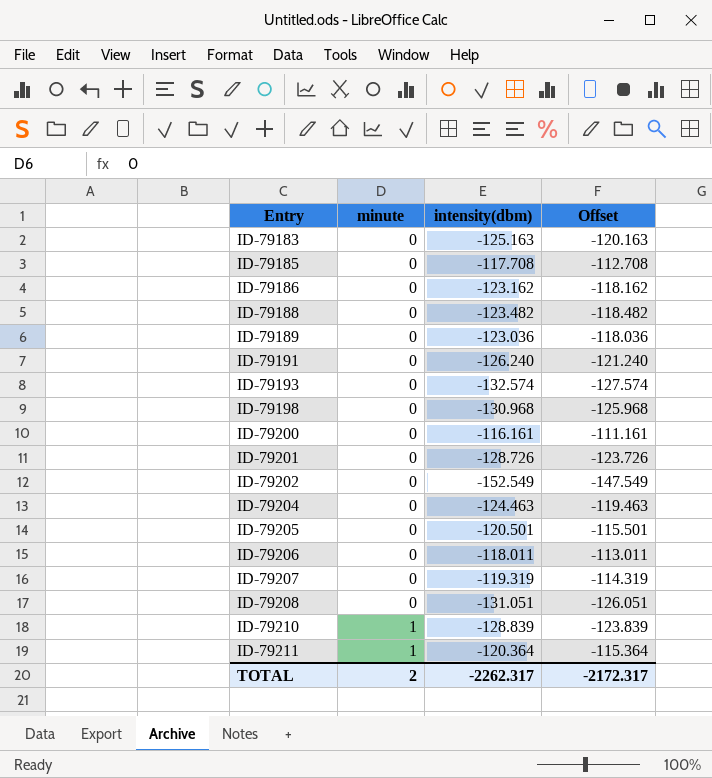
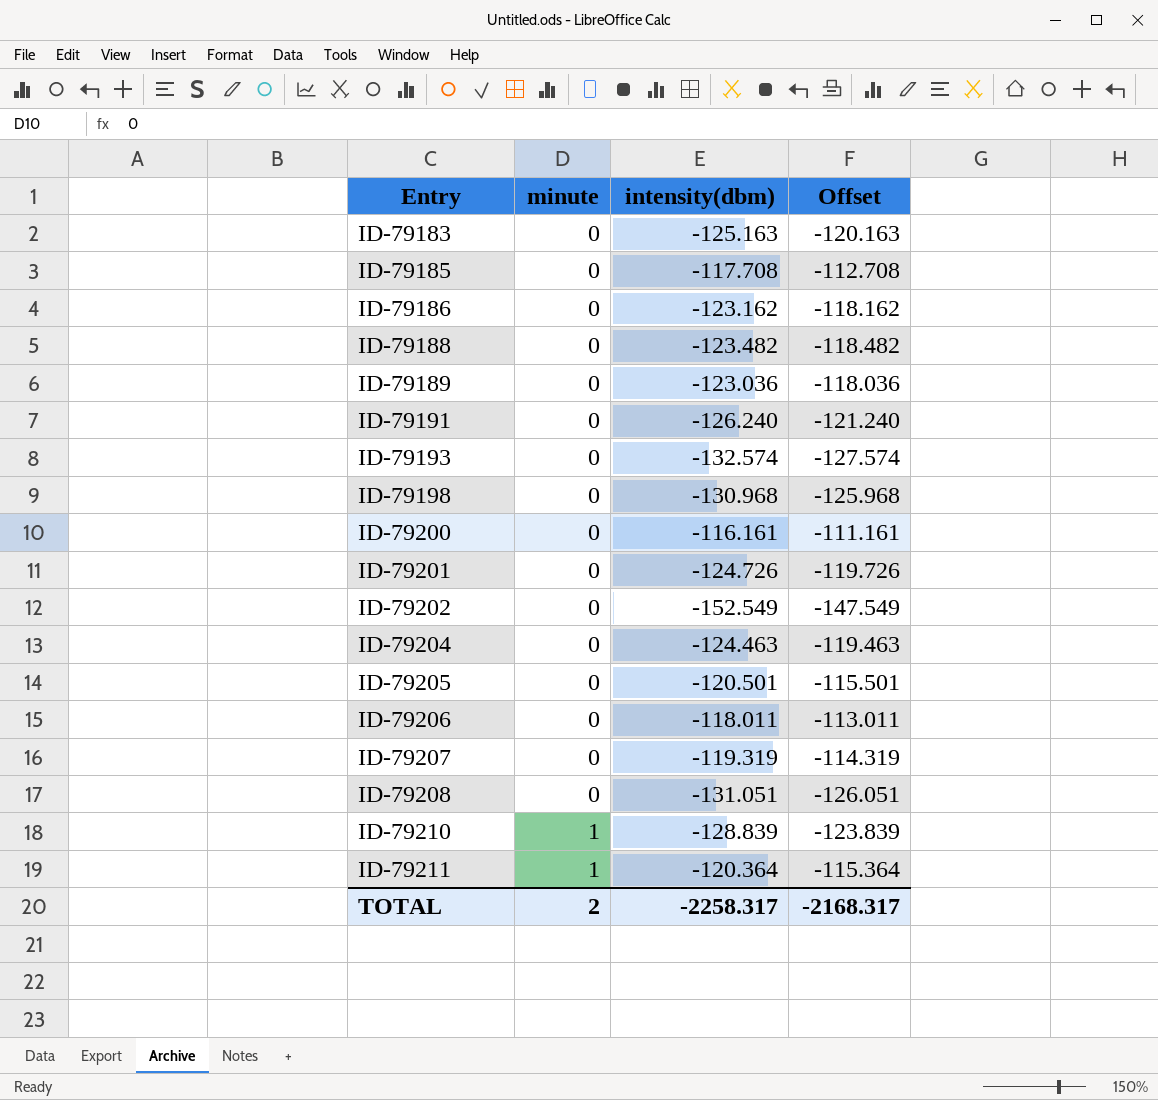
ID-79201 | intensity(dbm): -128.726 -> -124.726
ID-79201 | Offset: -123.726 -> -119.726
TOTAL | intensity(dbm): -2262.317 -> -2258.317
TOTAL | Offset: -2172.317 -> -2168.317

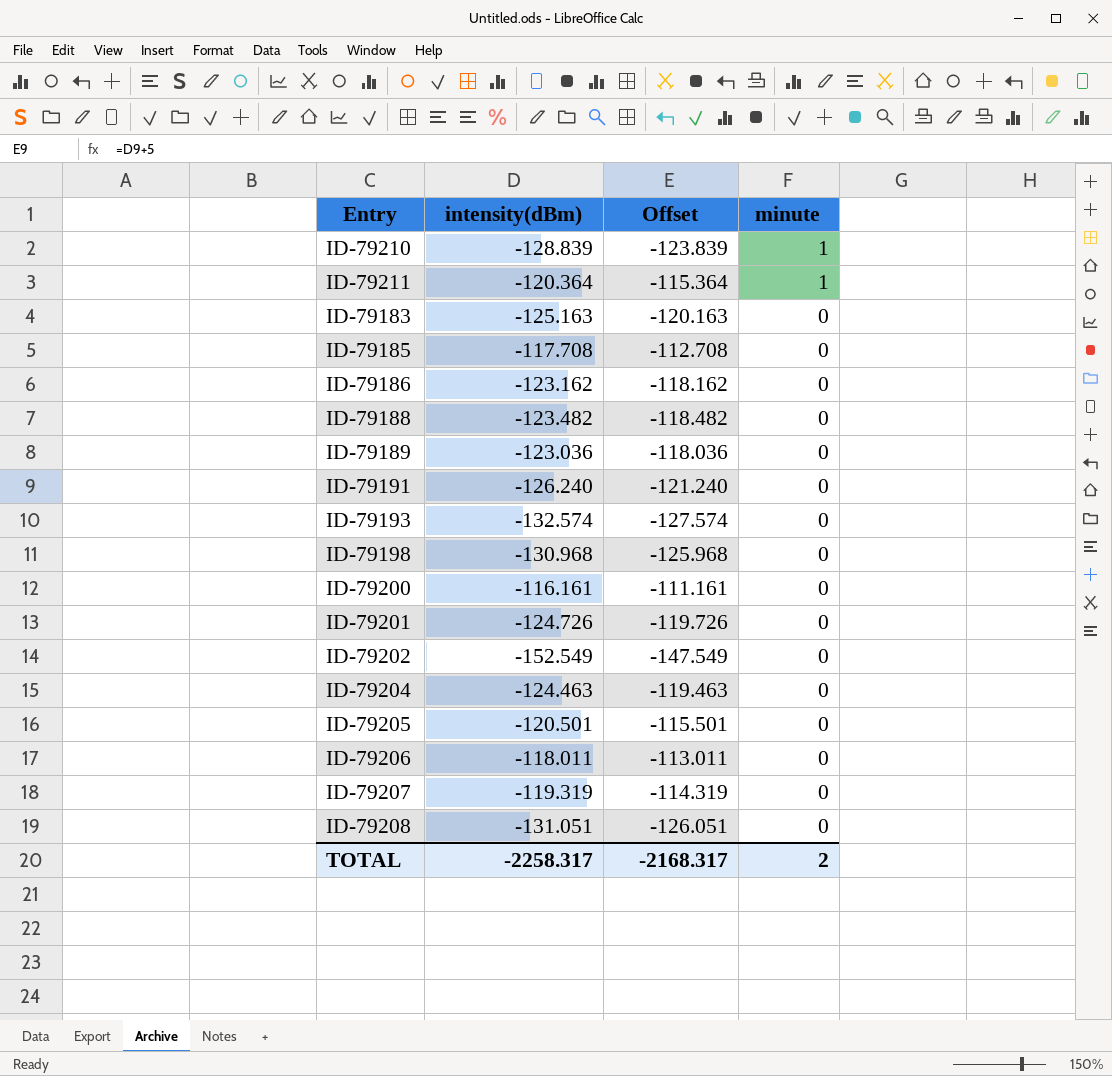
row order: Entry ascending -> minute descending
column name: intensity(dbm) -> intensity(dBm)
column minute | position: 2 -> 4

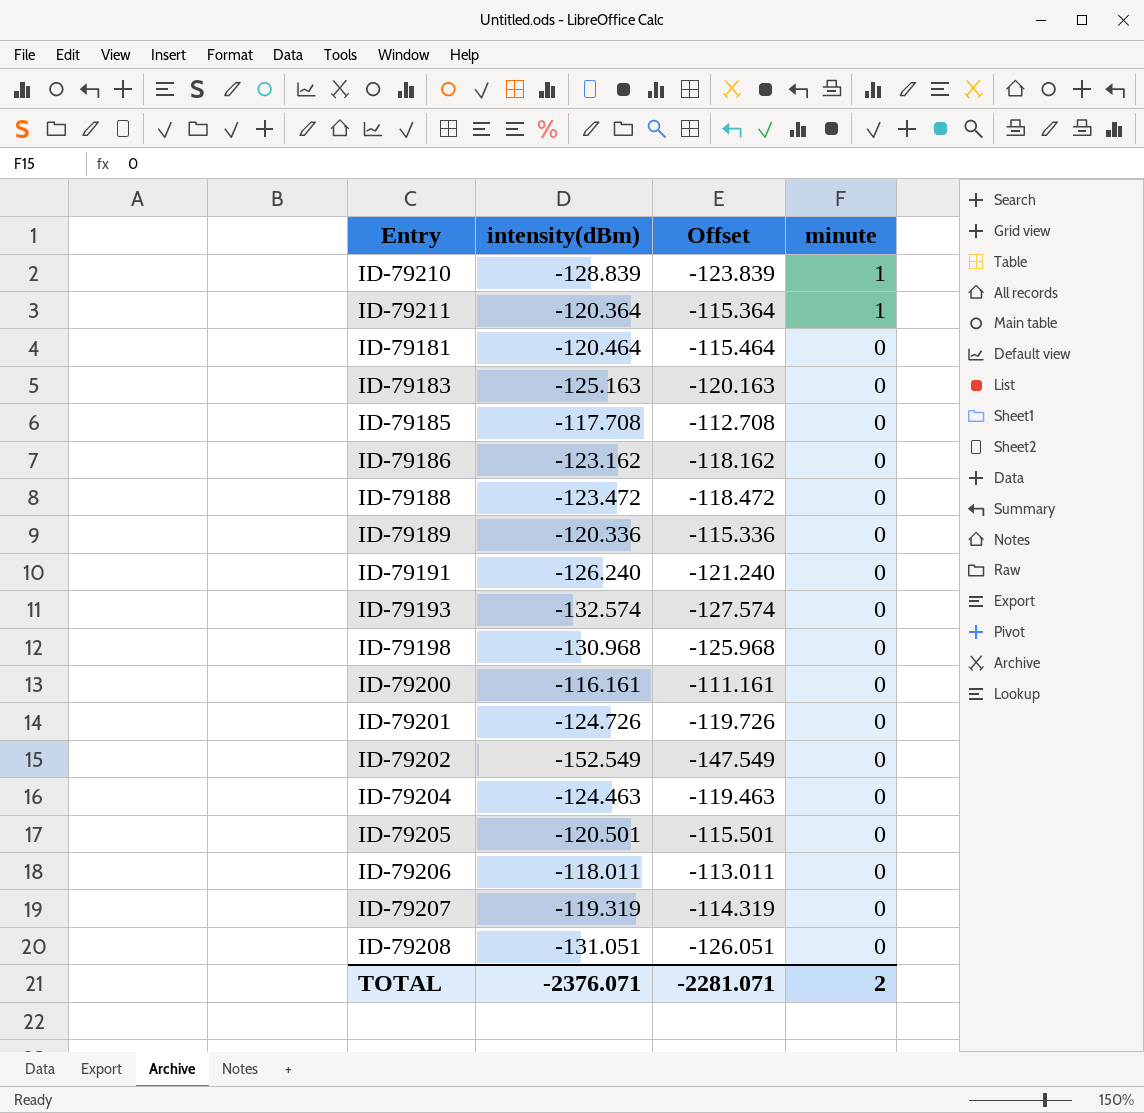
row ID-79181: none -> -120.464 | -115.464 | 0
ID-79188 | intensity(dBm): -123.482 -> -123.472
ID-79188 | Offset: -118.482 -> -118.472
ID-79189 | intensity(dBm): -123.036 -> -120.336
ID-79189 | Offset: -118.036 -> -115.336
TOTAL | intensity(dBm): -2258.317 -> -2376.071
TOTAL | Offset: -2168.317 -> -2281.071

